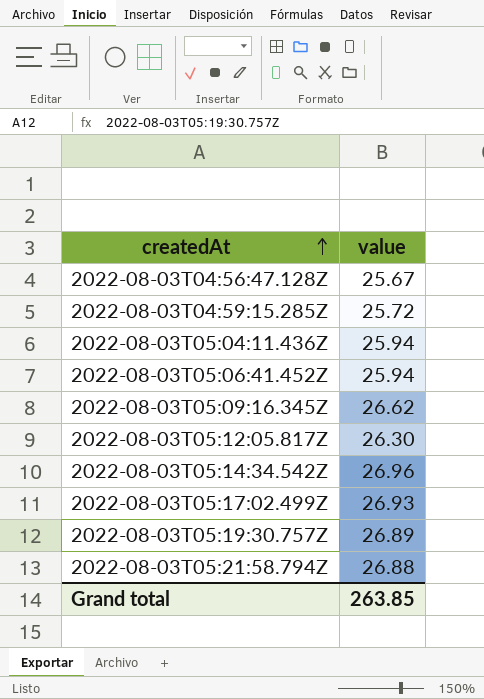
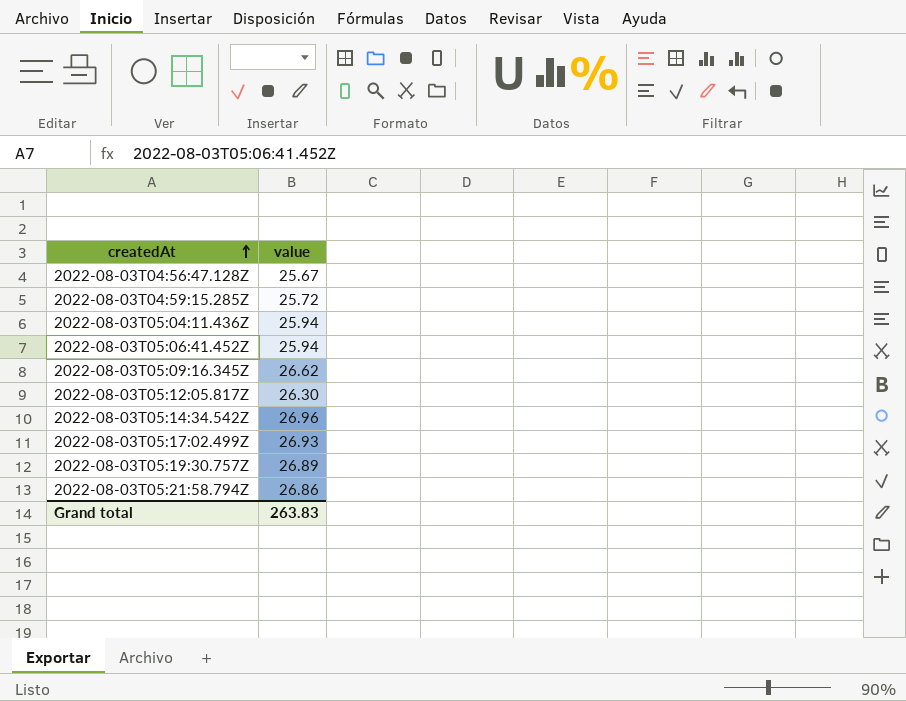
2022-08-03T05:21:58.794Z | value: 26.88 -> 26.86
Grand total | value: 263.85 -> 263.83

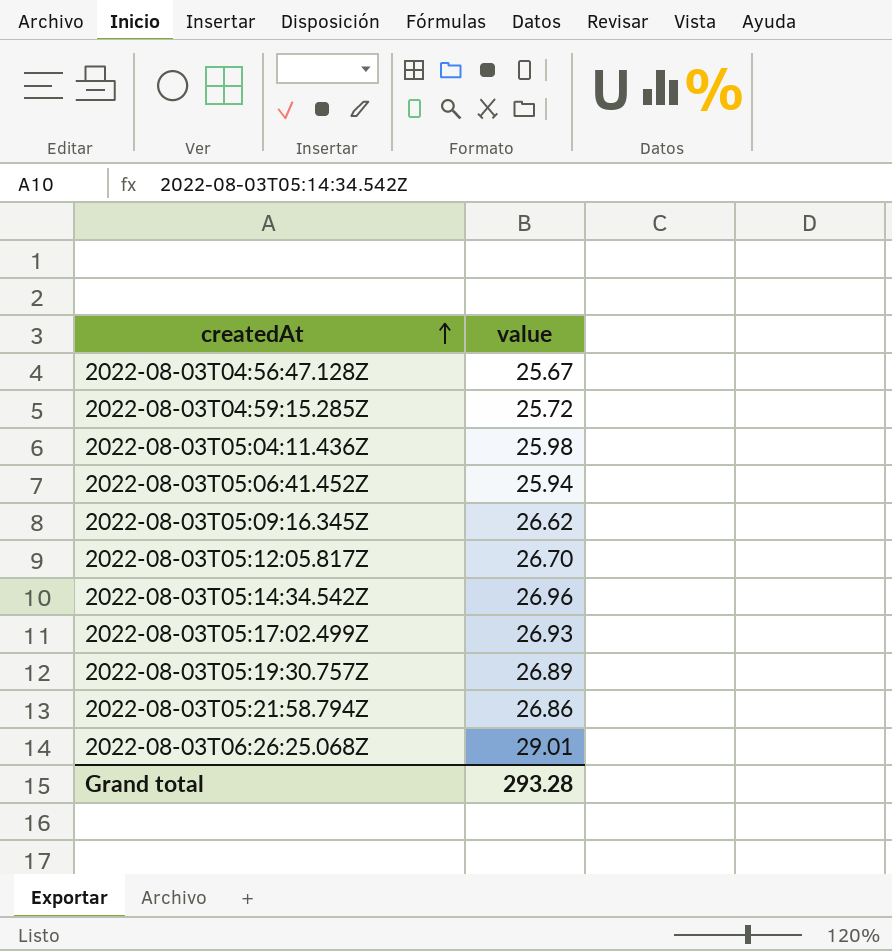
2022-08-03T05:04:11.436Z | value: 25.94 -> 25.98
2022-08-03T05:12:05.817Z | value: 26.30 -> 26.70
row 2022-08-03T06:26:25.068Z: none -> 29.01
Grand total | value: 263.83 -> 293.28

